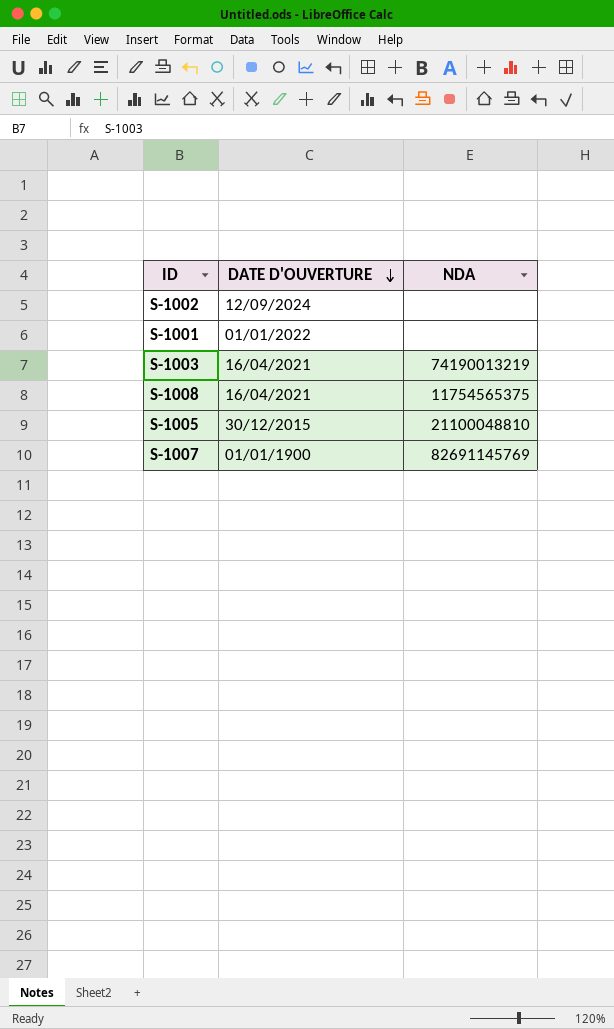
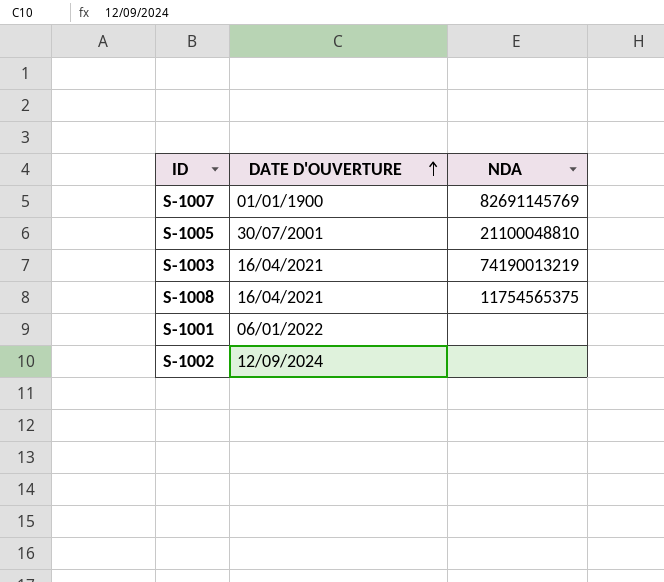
row order: DATE D'OUVERTURE descending -> DATE D'OUVERTURE ascending
S-1005 | DATE D'OUVERTURE: 30/12/2015 -> 30/07/2001
S-1001 | DATE D'OUVERTURE: 01/01/2022 -> 06/01/2022

